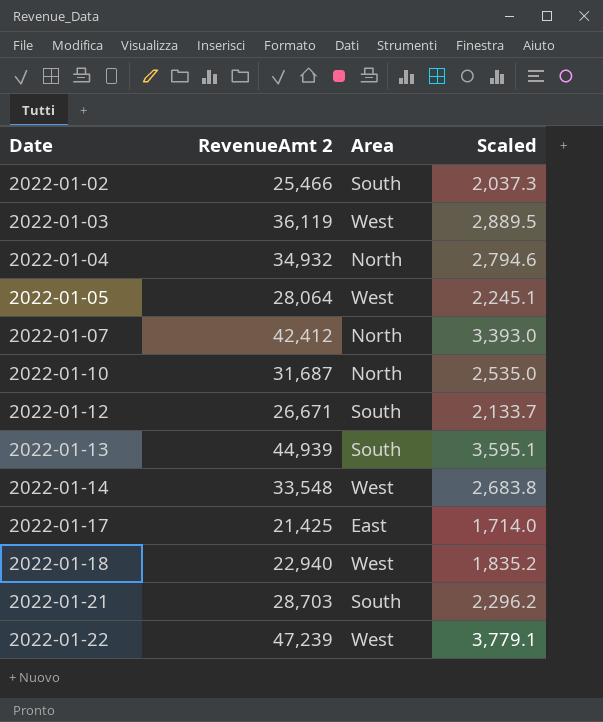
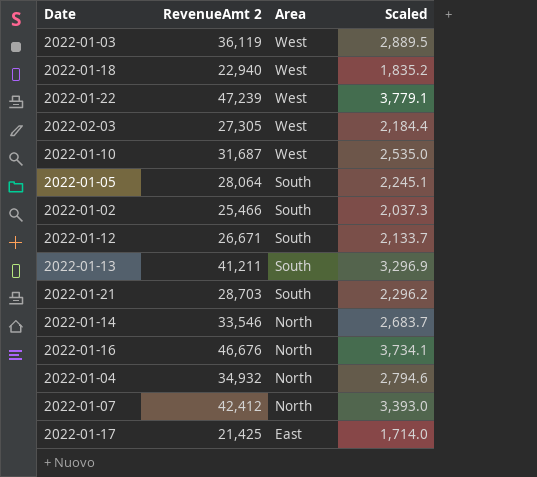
row order: Date ascending -> Area descending
row 2022-02-03: none -> 27,305 | West | 2,184.4
2022-01-10 | Area: North -> West
2022-01-05 | Area: West -> South
2022-01-13 | RevenueAmt 2: 44,939 -> 41,211
2022-01-13 | Scaled: 3,595.1 -> 3,296.9
2022-01-14 | RevenueAmt 2: 33,548 -> 33,546
2022-01-14 | Area: West -> North
2022-01-14 | Scaled: 2,683.8 -> 2,683.7
row 2022-01-16: none -> 46,676 | North | 3,734.1

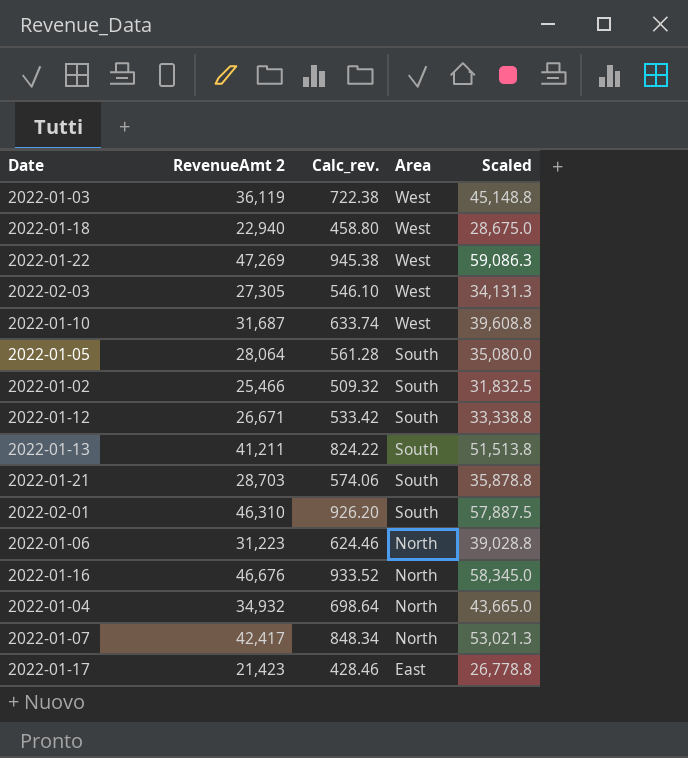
column Calc_rev. | formula: none -> [RevenueAmt 2] * 0.02
column Scaled | formula: [RevenueAmt 2] * 0.08 -> [RevenueAmt 2] * 1.25
row 2022-01-14: 33,546 | North | 2,683.7 -> none
2022-01-22 | RevenueAmt 2: 47,239 -> 47,269
row 2022-02-01: none -> 46,310 | 926.20 | South | 57,887.5
row 2022-01-06: none -> 31,223 | 624.46 | North | 39,028.8
2022-01-07 | RevenueAmt 2: 42,412 -> 42,417
2022-01-17 | RevenueAmt 2: 21,425 -> 21,423

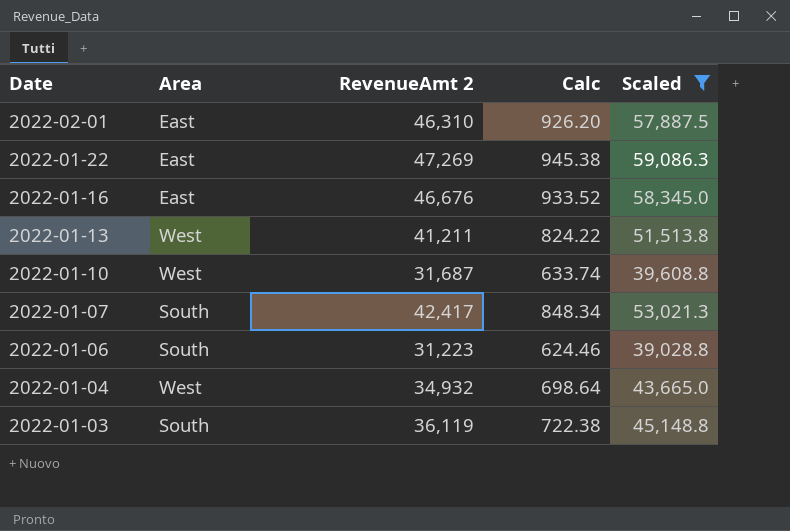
filter: none -> Scaled >= 39,028.8
row order: Area descending -> Date descending
column Area | position: 4 -> 2
column name: Calc_rev. -> Calc
2022-02-01 | Area: South -> East
2022-01-22 | Area: West -> East
2022-01-16 | Area: North -> East
2022-01-13 | Area: South -> West
2022-01-07 | Area: North -> South
2022-01-06 | Area: North -> South
2022-01-04 | Area: North -> West
2022-01-03 | Area: West -> South

